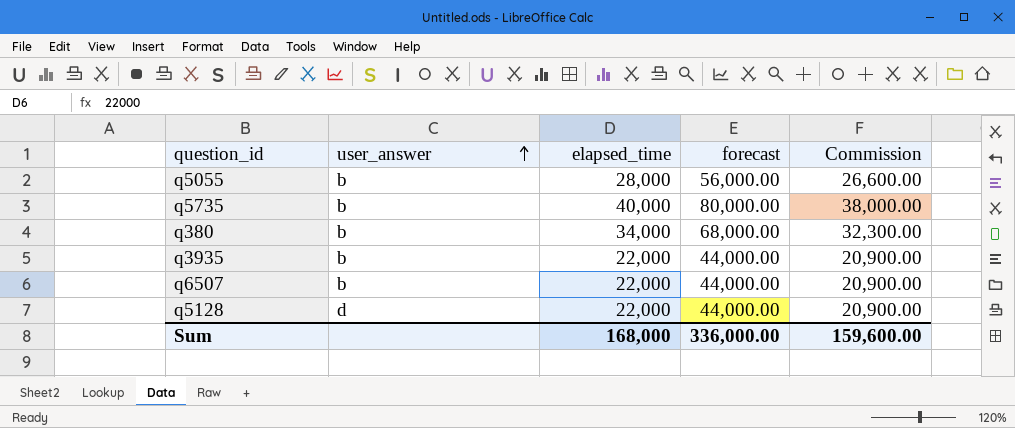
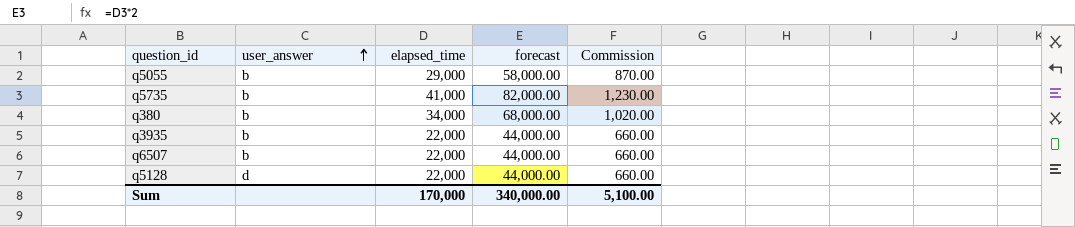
column Commission | formula: [elapsed_time] * 0.95 -> [elapsed_time] * 0.03
q5055 | elapsed_time: 28,000 -> 29,000
q5055 | forecast: 56,000.00 -> 58,000.00
q5735 | elapsed_time: 40,000 -> 41,000
q5735 | forecast: 80,000.00 -> 82,000.00
Sum | elapsed_time: 168,000 -> 170,000
Sum | forecast: 336,000.00 -> 340,000.00
Sum | Commission: 159,600.00 -> 5,100.00

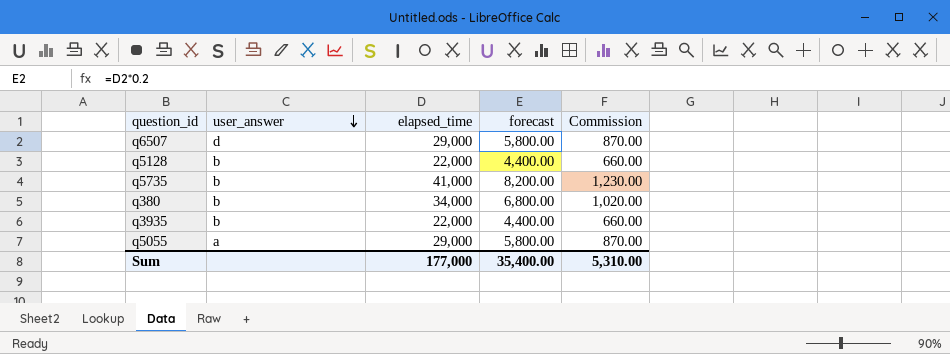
row order: user_answer ascending -> user_answer descending
column forecast | formula: [elapsed_time] * 2 -> [elapsed_time] * 0.2
q6507 | user_answer: b -> d
q6507 | elapsed_time: 22,000 -> 29,000
q6507 | Commission: 660.00 -> 870.00
q5128 | user_answer: d -> b
q5055 | user_answer: b -> a
Sum | elapsed_time: 170,000 -> 177,000
Sum | forecast: 340,000.00 -> 35,400.00
Sum | Commission: 5,100.00 -> 5,310.00

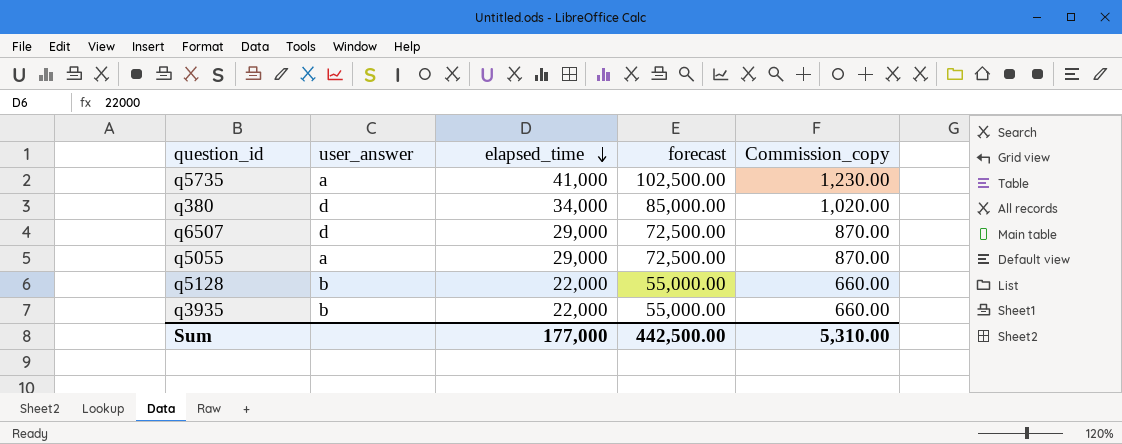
row order: user_answer descending -> elapsed_time descending
column forecast | formula: [elapsed_time] * 0.2 -> [elapsed_time] * 2.5
column name: Commission -> Commission_copy
q5735 | user_answer: b -> a
q380 | user_answer: b -> d
Sum | forecast: 35,400.00 -> 442,500.00

